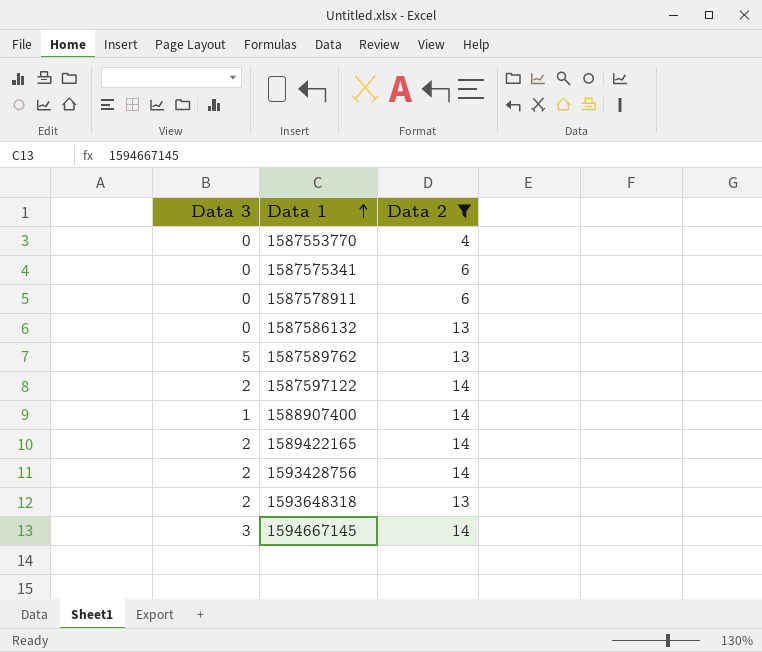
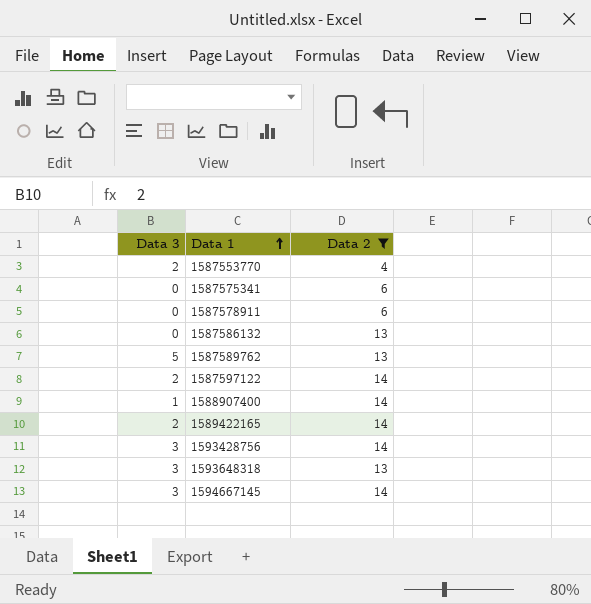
1587553770 | Data 3: 0 -> 2
1593428756 | Data 3: 2 -> 3
1593648318 | Data 3: 2 -> 3

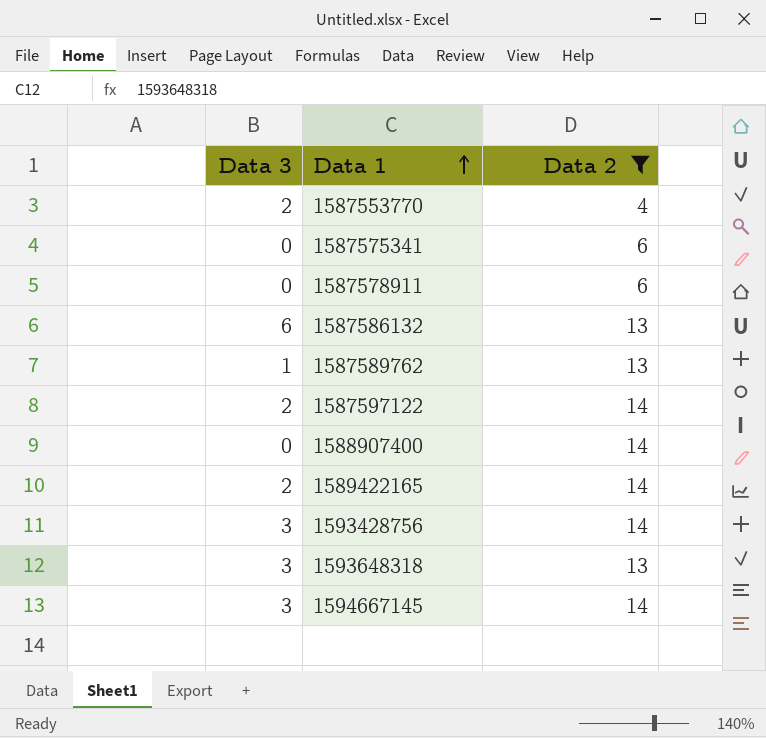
1587586132 | Data 3: 0 -> 6
1587589762 | Data 3: 5 -> 1
1588907400 | Data 3: 1 -> 0

